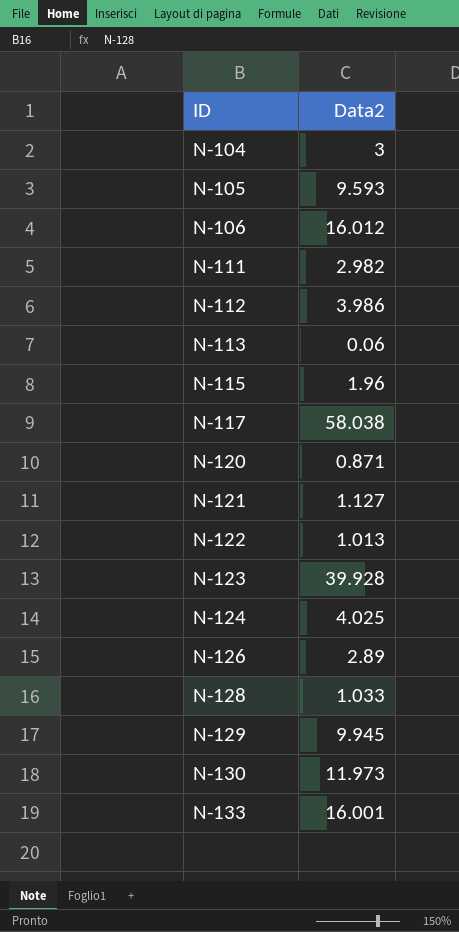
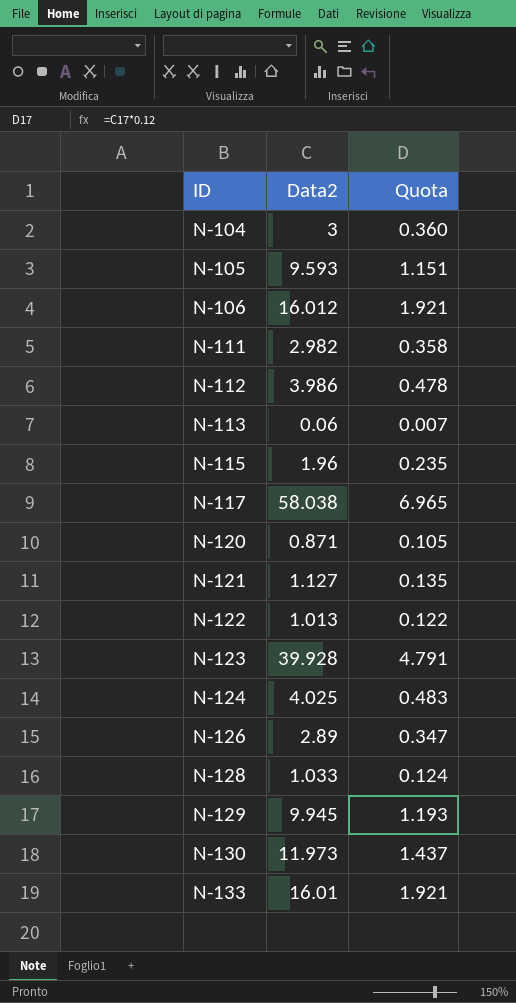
column Quota | formula: none -> [Data2] * 0.12
N-133 | Data2: 16.001 -> 16.01

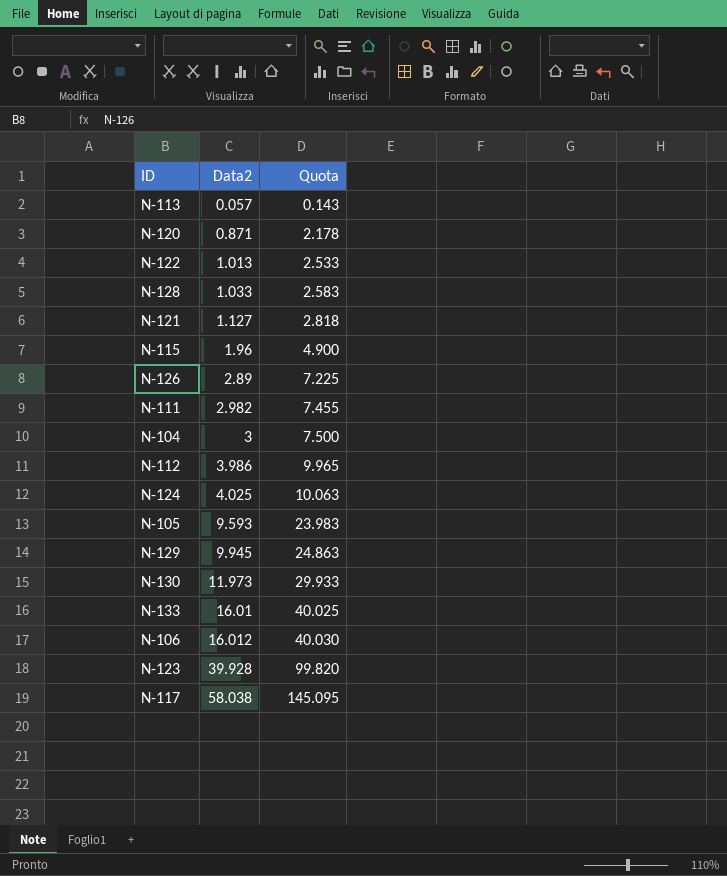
row order: ID ascending -> Data2 ascending
column Quota | formula: [Data2] * 0.12 -> [Data2] * 2.5
N-113 | Data2: 0.06 -> 0.057

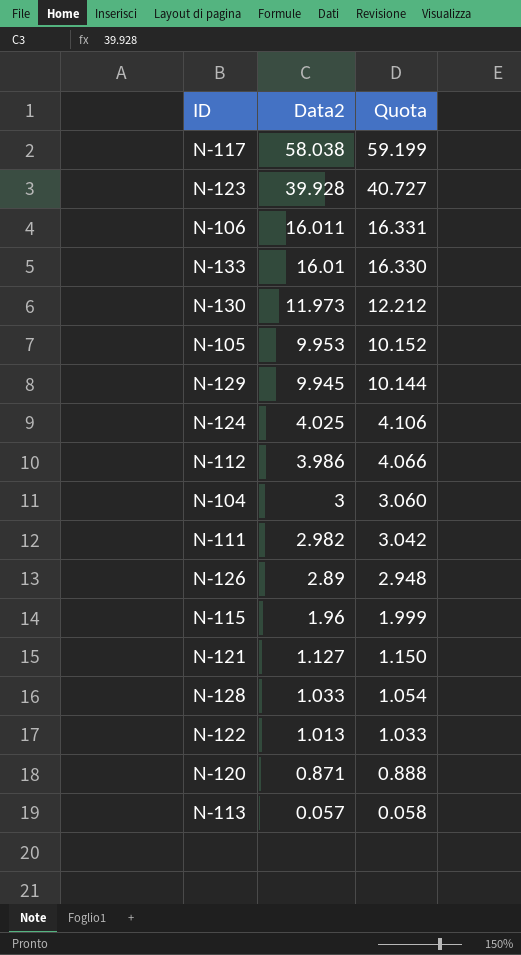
row order: Data2 ascending -> Data2 descending
column Quota | formula: [Data2] * 2.5 -> [Data2] * 1.02
N-106 | Data2: 16.012 -> 16.011
N-105 | Data2: 9.593 -> 9.953

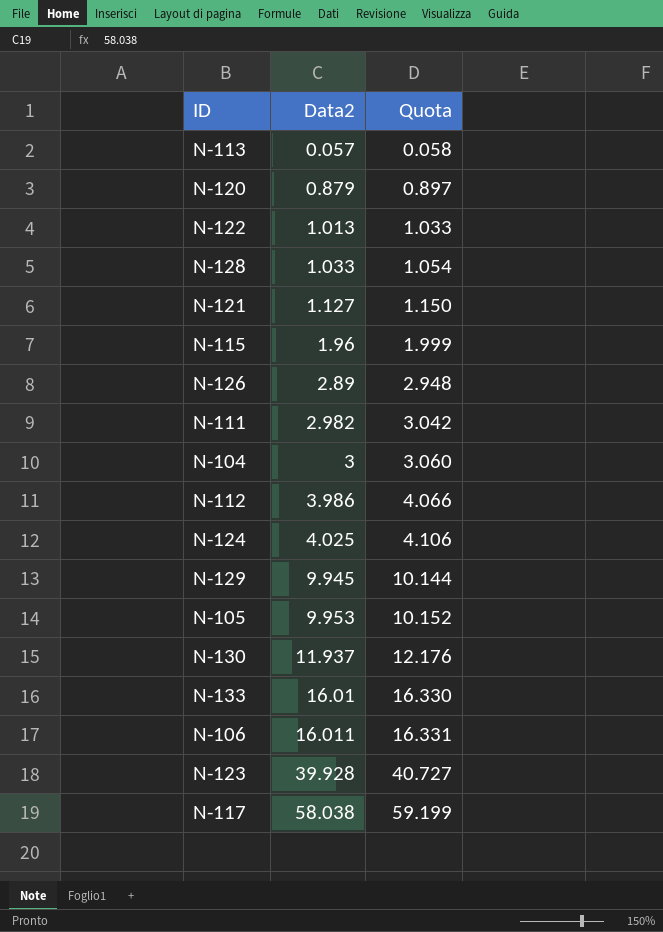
row order: Data2 descending -> Data2 ascending
N-120 | Data2: 0.871 -> 0.879
N-120 | Quota: 0.888 -> 0.897
N-130 | Data2: 11.973 -> 11.937
N-130 | Quota: 12.212 -> 12.176

